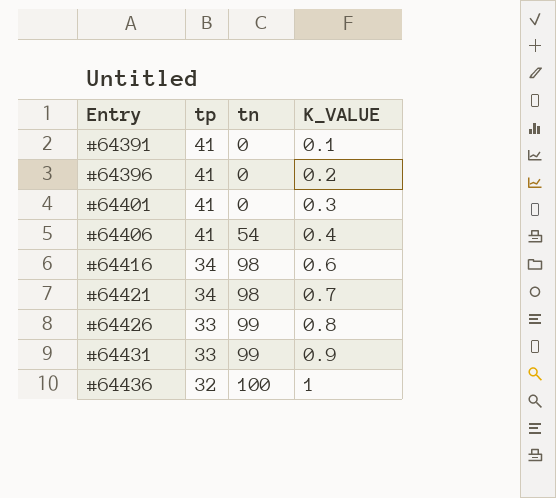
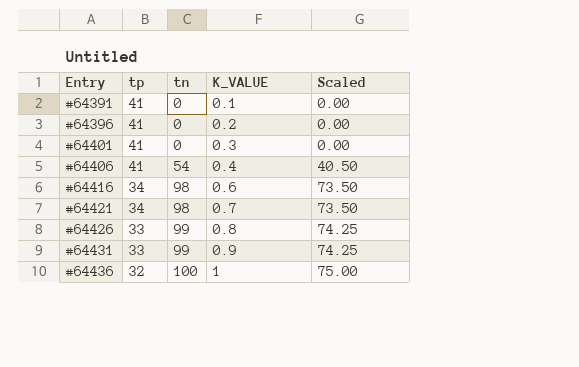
column Scaled | formula: none -> [tn] * 0.75

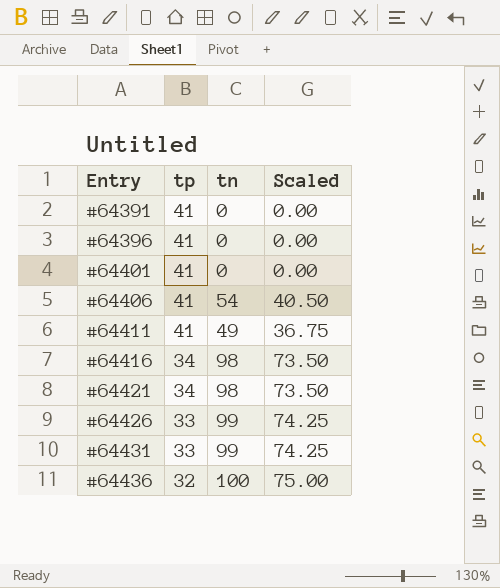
column K_VALUE | position: 4 -> none
row #64411: none -> 41 | 49 | 36.75

